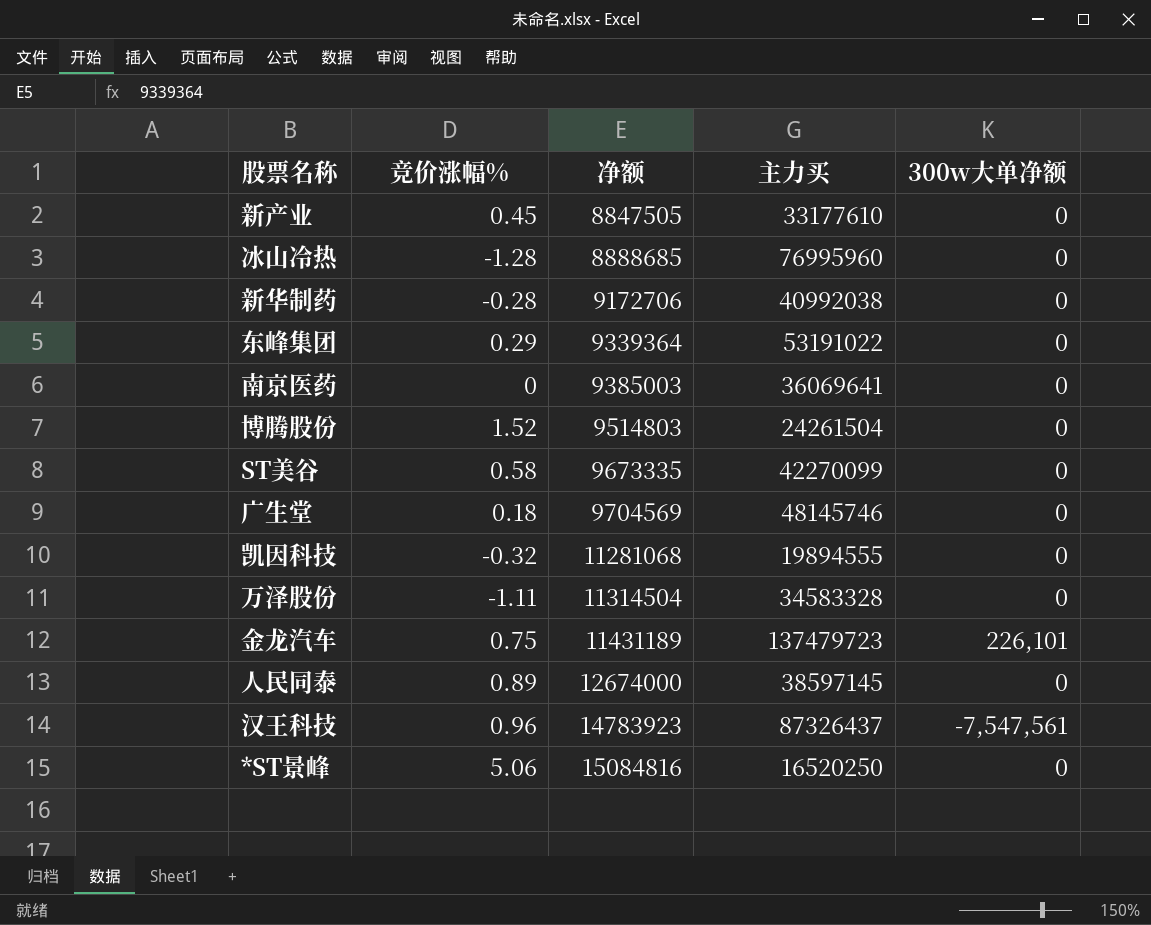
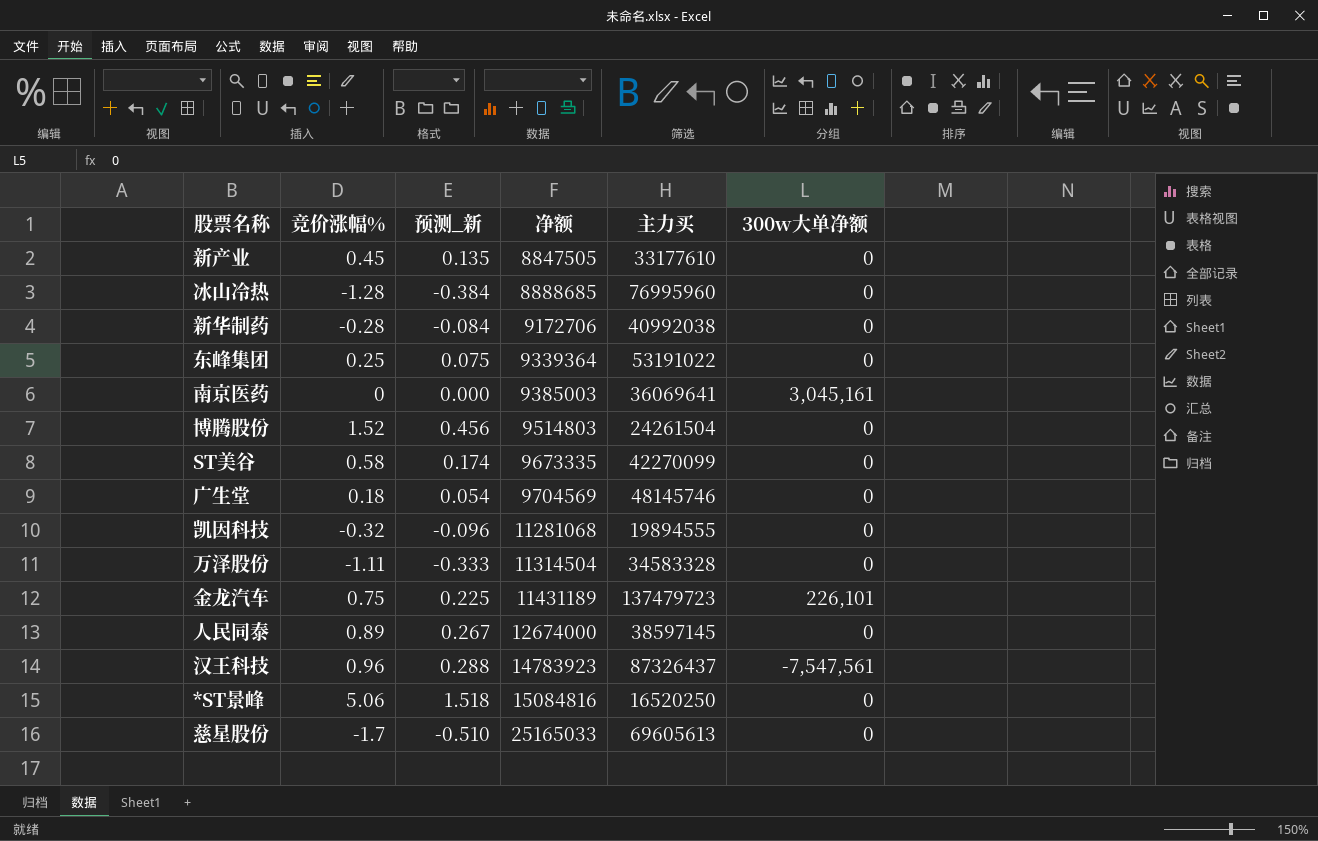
column 预测_新 | formula: none -> [竞价涨幅%] * 0.3
东峰集团 | 竞价涨幅%: 0.29 -> 0.25
南京医药 | 300w大单净额: 0 -> 3,045,161
row 慈星股份: none -> -1.7 | -0.510 | 25165033 | 69605613 | 0

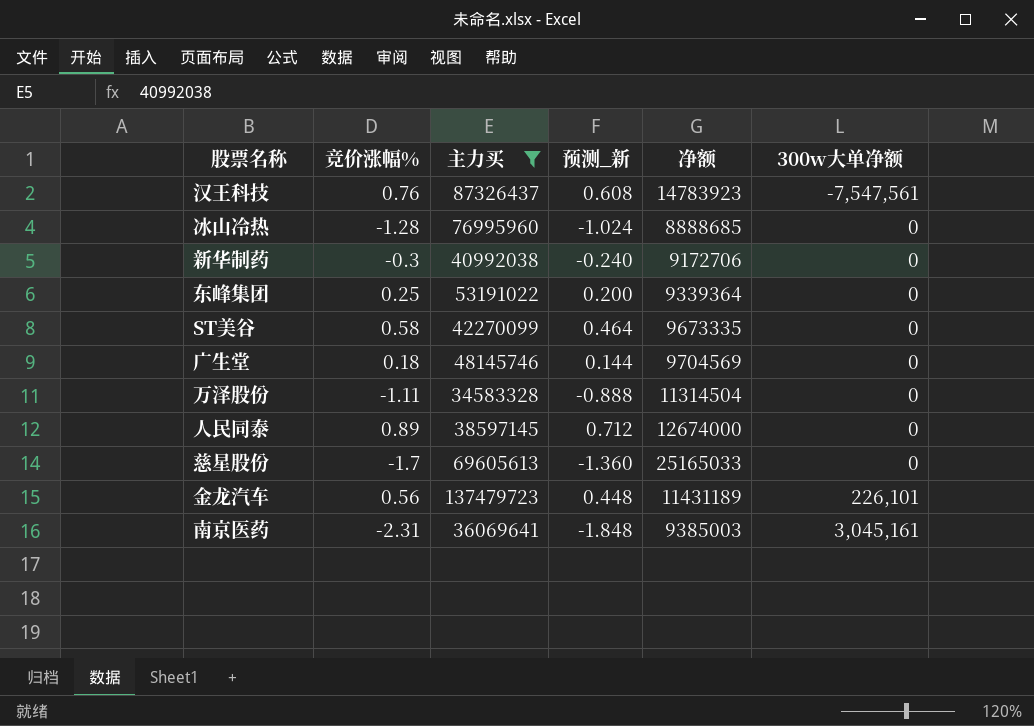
filter: none -> 主力买 >= 34583328
row order: 净额 ascending -> 300w大单净额 ascending
column 主力买 | position: 5 -> 3
column 预测_新 | formula: [竞价涨幅%] * 0.3 -> [竞价涨幅%] * 0.8
汉王科技 | 竞价涨幅%: 0.96 -> 0.76
新华制药 | 竞价涨幅%: -0.28 -> -0.3
金龙汽车 | 竞价涨幅%: 0.75 -> 0.56
南京医药 | 竞价涨幅%: 0 -> -2.31

